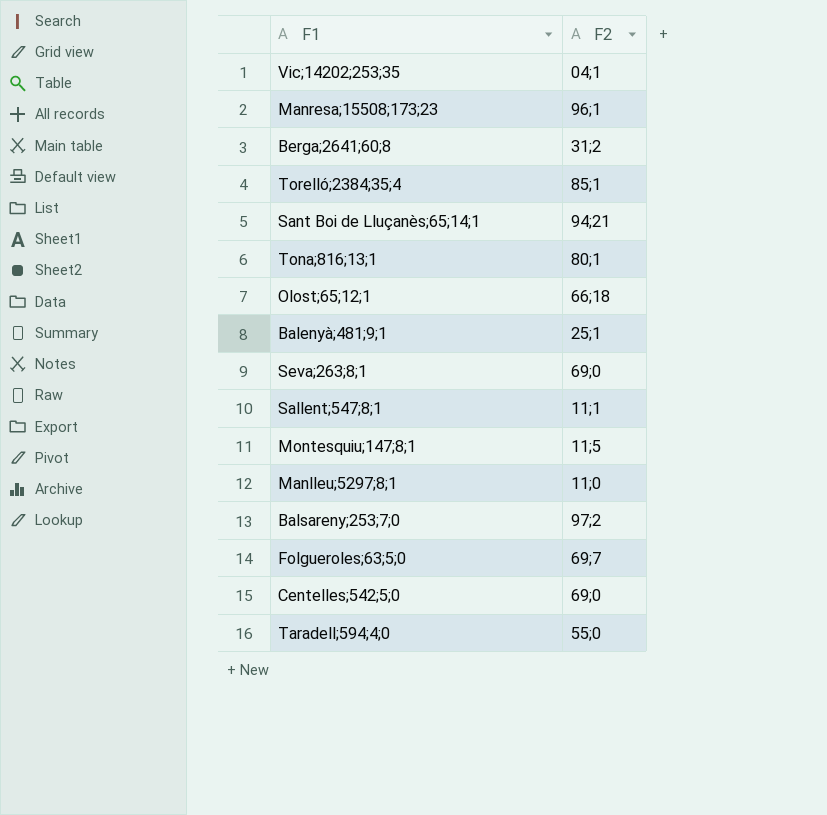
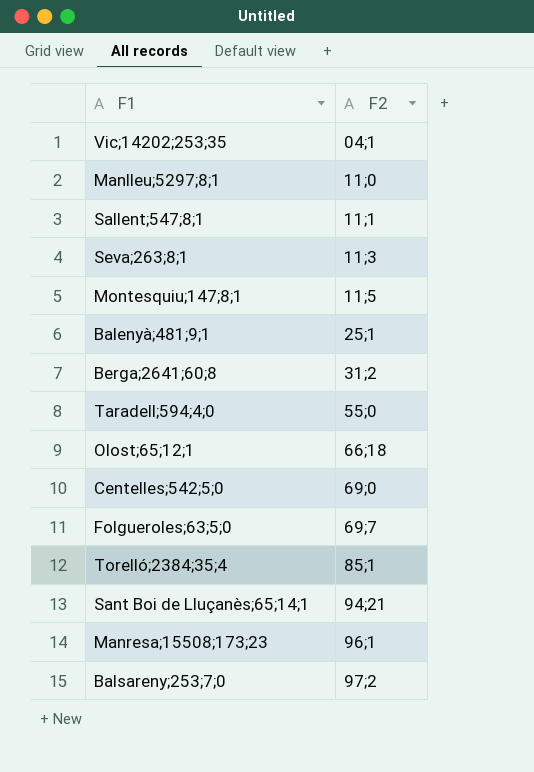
row order: none -> F2 ascending
row Tona;816;13;1: 80;1 -> none
Seva;263;8;1 | F2: 69;0 -> 11;3

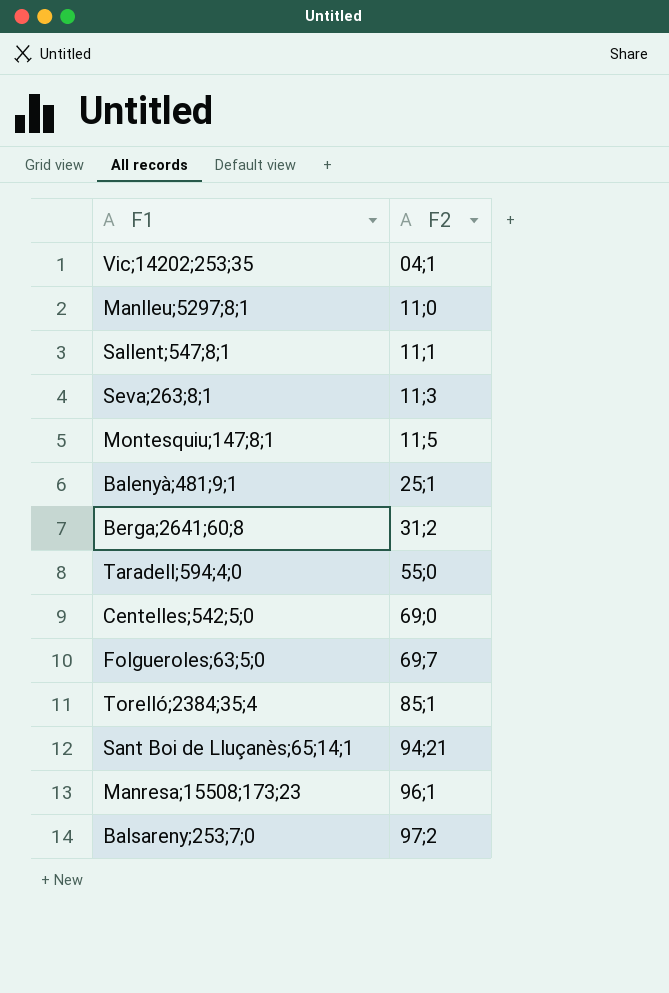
row Olost;65;12;1: 66;18 -> none

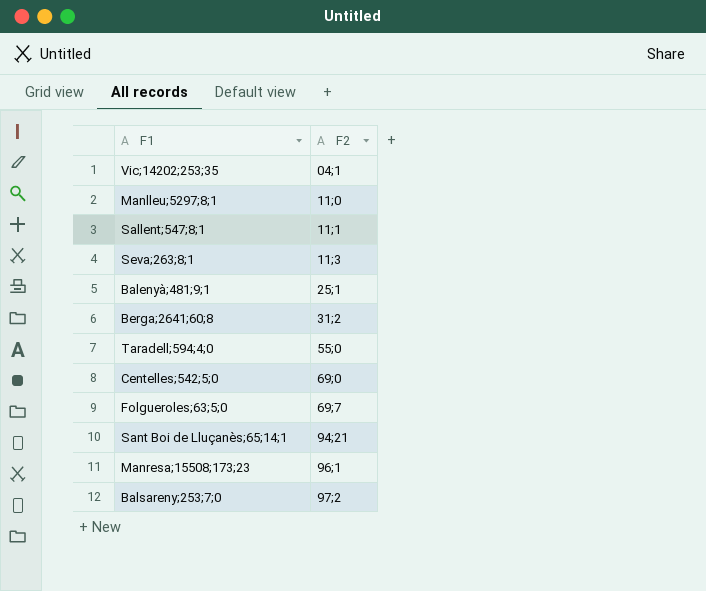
row Montesquiu;147;8;1: 11;5 -> none
row Torelló;2384;35;4: 85;1 -> none

